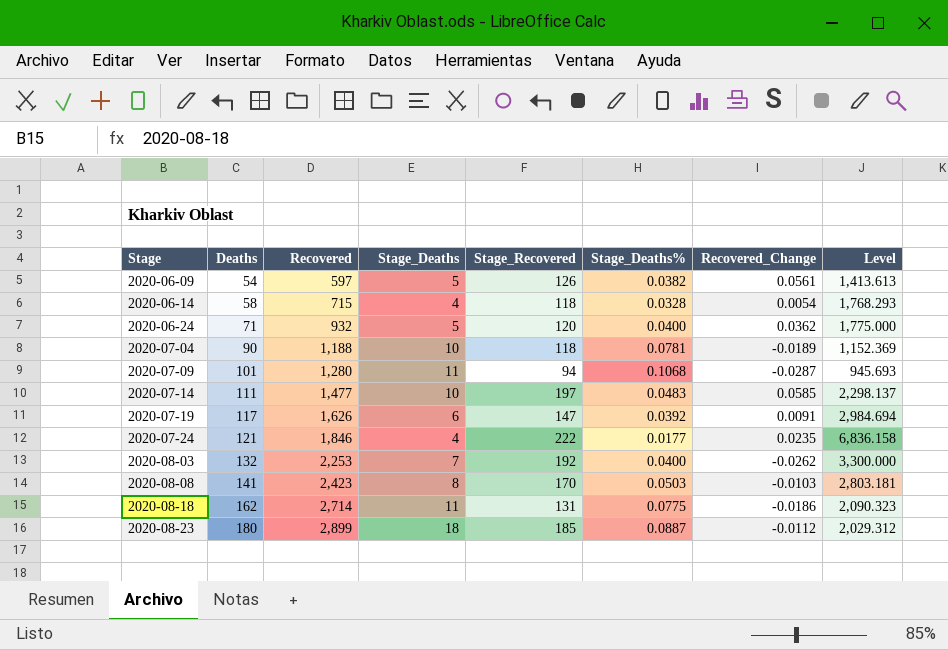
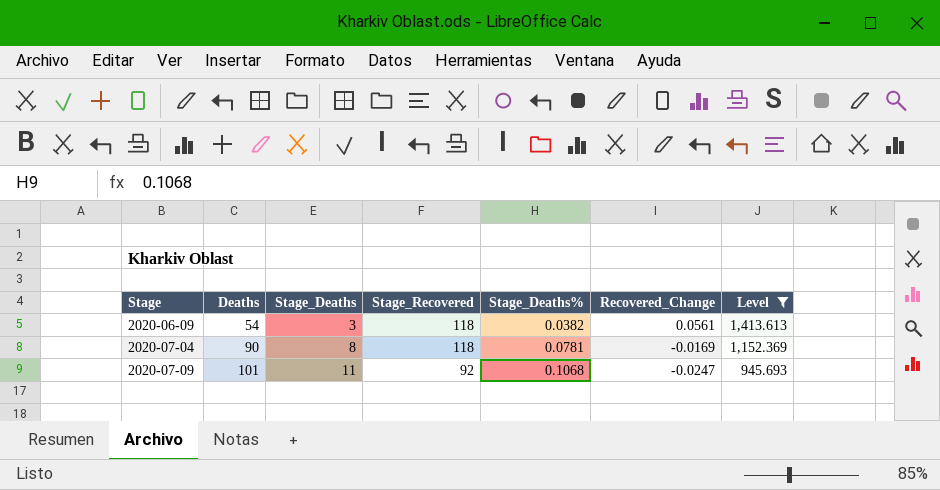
filter: none -> Level <= 1,413.613
column Recovered | position: 3 -> none
2020-06-09 | Stage_Deaths: 5 -> 3
2020-06-09 | Stage_Recovered: 126 -> 118
2020-07-04 | Stage_Deaths: 10 -> 8
2020-07-04 | Recovered_Change: -0.0189 -> -0.0169
2020-07-09 | Stage_Recovered: 94 -> 92
2020-07-09 | Recovered_Change: -0.0287 -> -0.0247

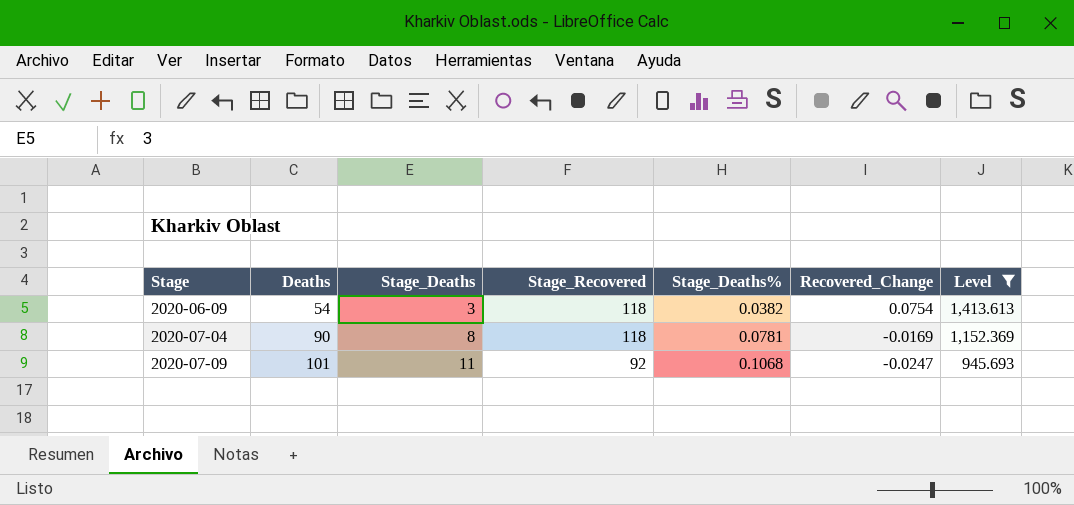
2020-06-09 | Recovered_Change: 0.0561 -> 0.0754

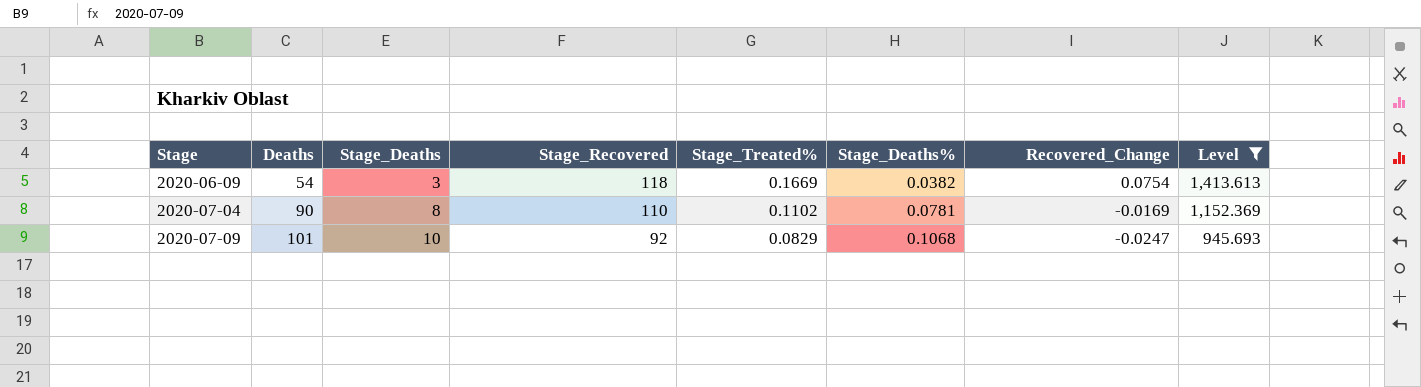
column Stage_Treated% | position: none -> 5
2020-07-04 | Stage_Recovered: 118 -> 110
2020-07-09 | Stage_Deaths: 11 -> 10

